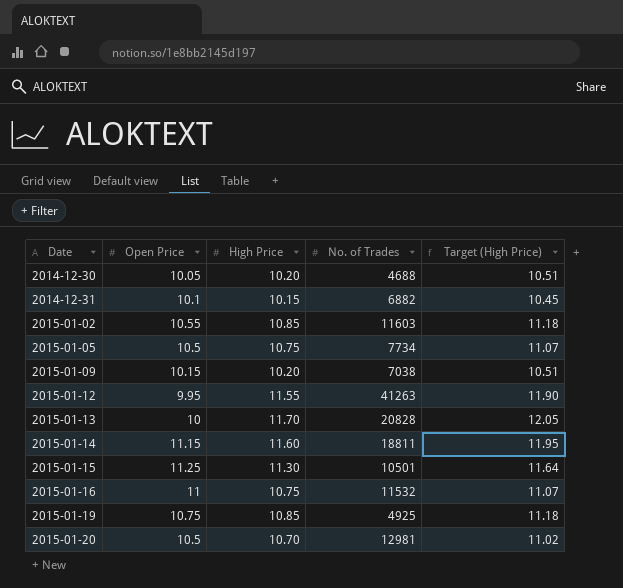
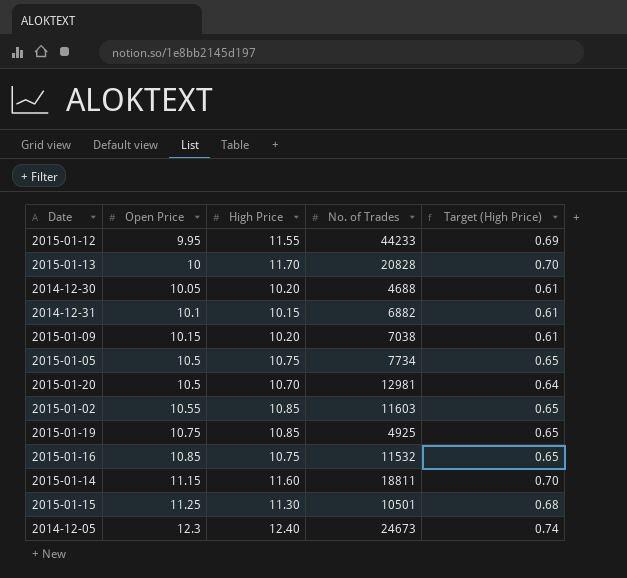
row order: Date ascending -> Open Price ascending
column Target (High Price) | formula: [High Price] * 1.03 -> [High Price] * 0.06
2015-01-12 | No. of Trades: 41263 -> 44233
2015-01-16 | Open Price: 11 -> 10.85
row 2014-12-05: none -> 12.3 | 12.40 | 24673 | 0.74

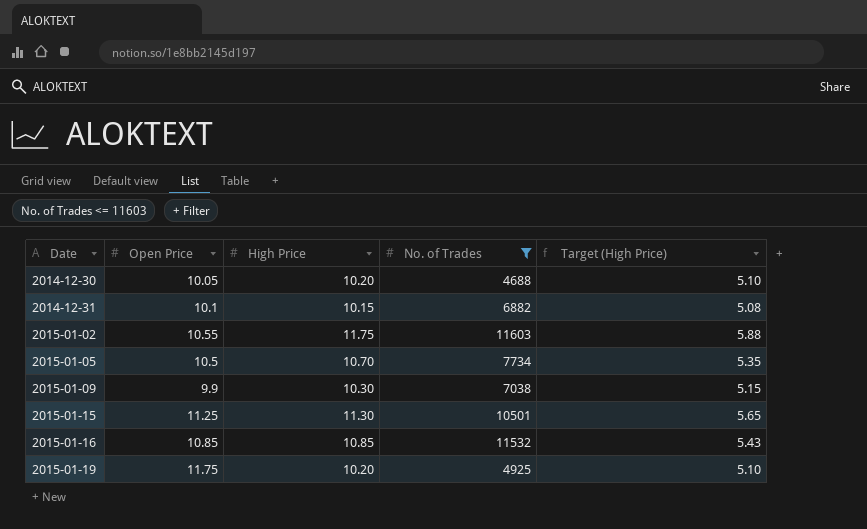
filter: none -> No. of Trades <= 11603
row order: Open Price ascending -> Date ascending
column Target (High Price) | formula: [High Price] * 0.06 -> [High Price] * 0.5
2015-01-02 | High Price: 10.85 -> 11.75
2015-01-05 | High Price: 10.75 -> 10.70
2015-01-09 | Open Price: 10.15 -> 9.9
2015-01-09 | High Price: 10.20 -> 10.30
2015-01-16 | High Price: 10.75 -> 10.85
2015-01-19 | Open Price: 10.75 -> 11.75
2015-01-19 | High Price: 10.85 -> 10.20

